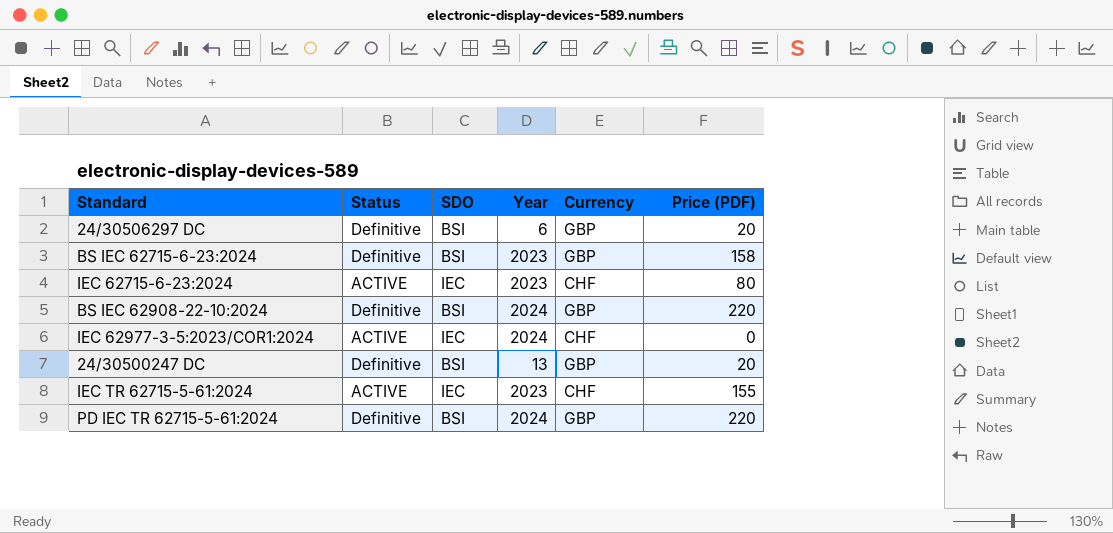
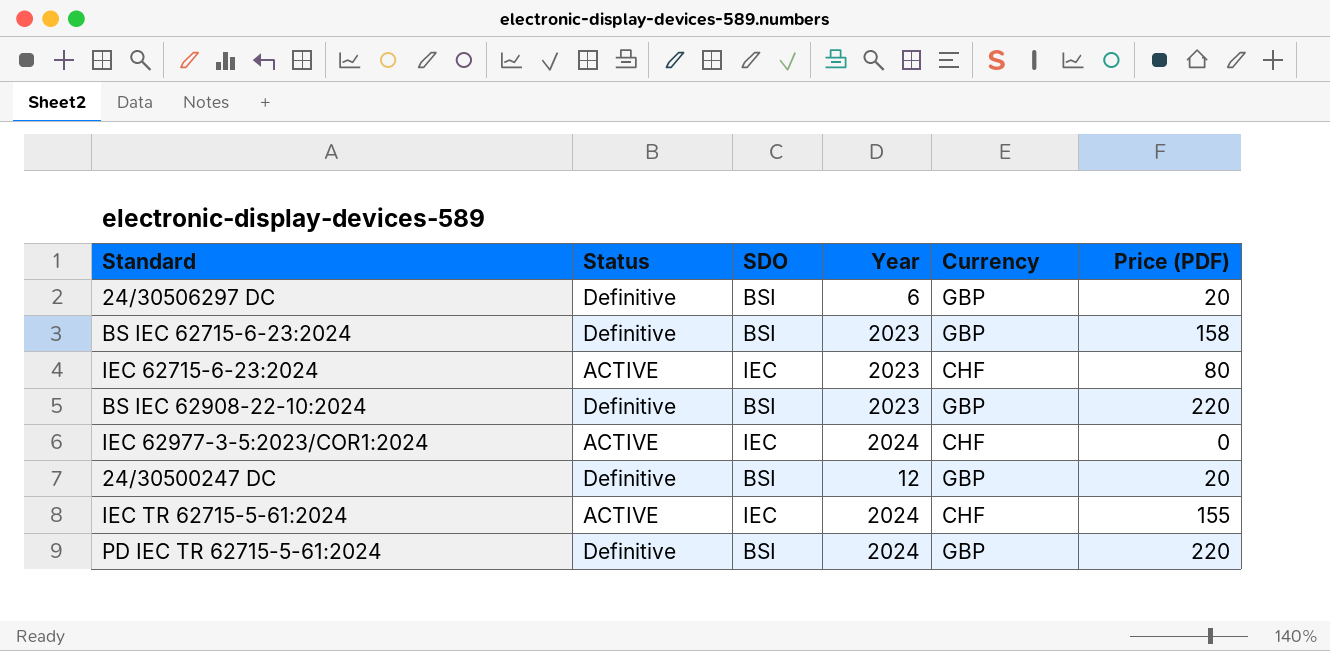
BS IEC 62908-22-10:2024 | Year: 2024 -> 2023
24/30500247 DC | Year: 13 -> 12
IEC TR 62715-5-61:2024 | Year: 2023 -> 2024

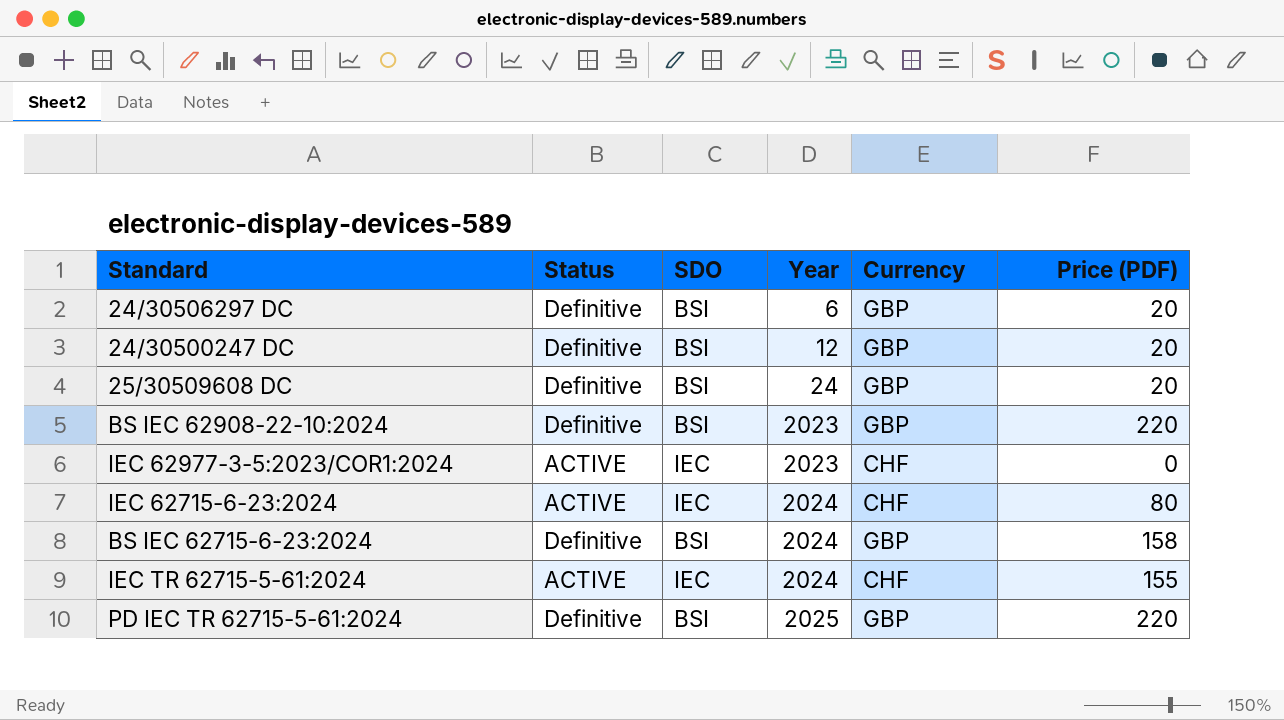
row order: none -> Year ascending
row 25/30509608 DC: none -> Definitive | BSI | 24 | GBP | 20
IEC 62977-3-5:2023/COR1:2024 | Year: 2024 -> 2023
IEC 62715-6-23:2024 | Year: 2023 -> 2024
BS IEC 62715-6-23:2024 | Year: 2023 -> 2024
PD IEC TR 62715-5-61:2024 | Year: 2024 -> 2025

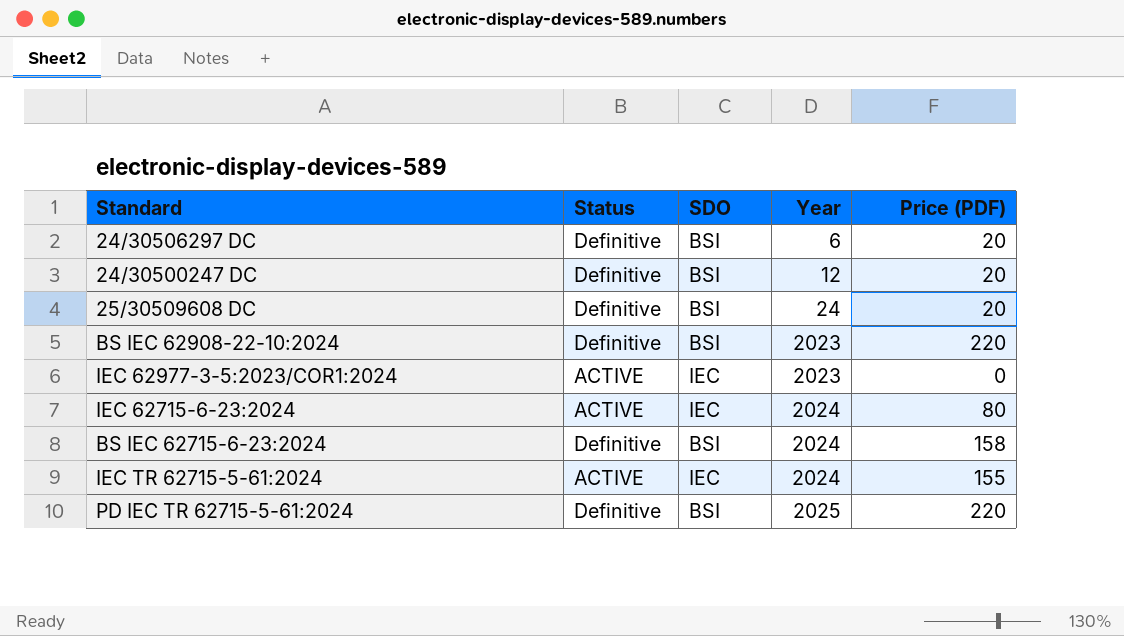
column Currency | position: 5 -> none

